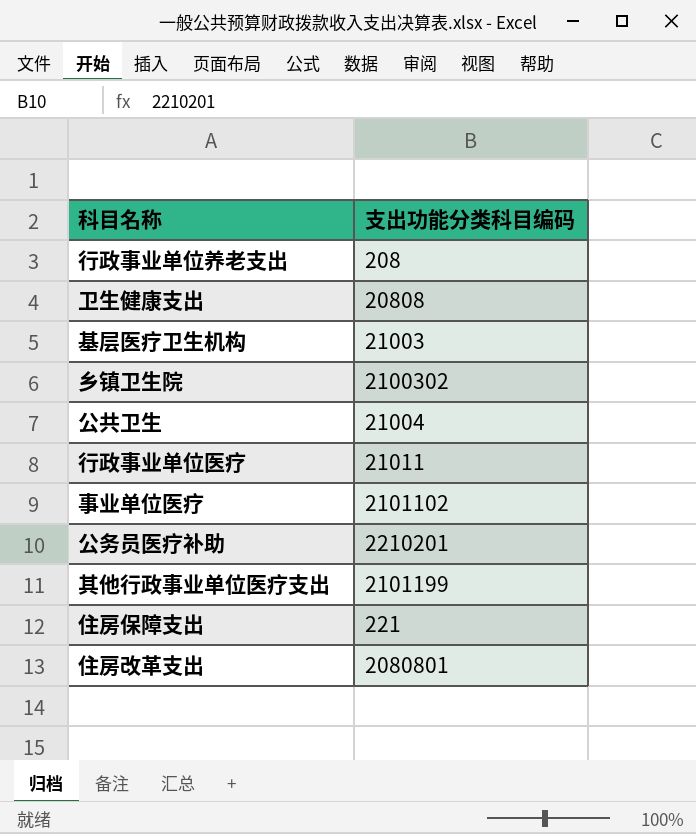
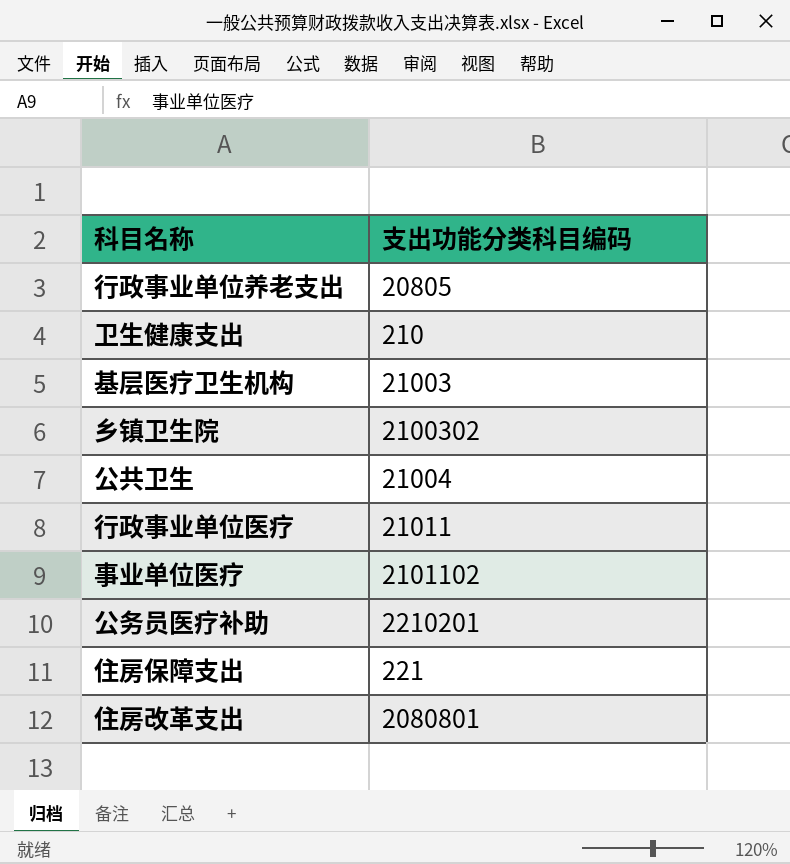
row 其他行政事业单位医疗支出: 2101199 -> none
行政事业单位养老支出 | 支出功能分类科目编码: 208 -> 20805
卫生健康支出 | 支出功能分类科目编码: 20808 -> 210

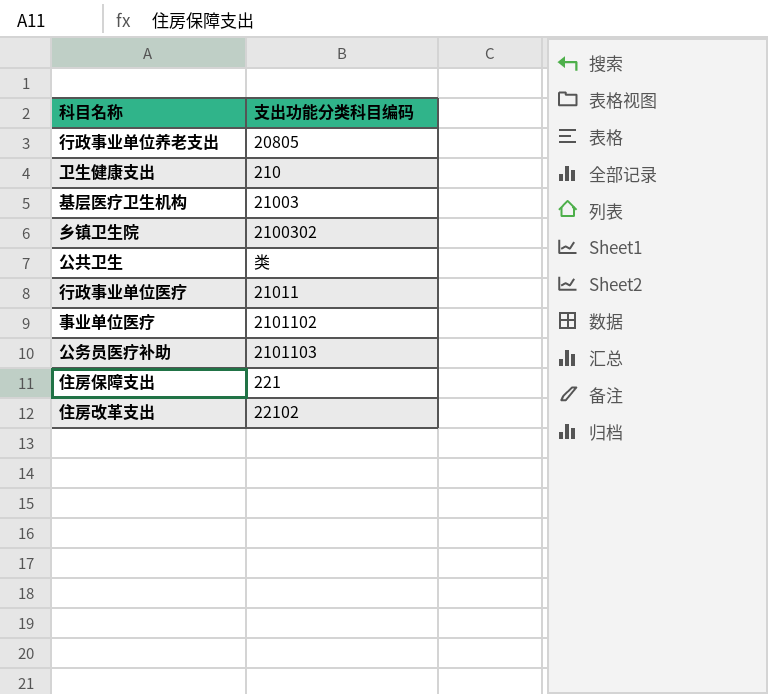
公共卫生 | 支出功能分类科目编码: 21004 -> 类
公务员医疗补助 | 支出功能分类科目编码: 2210201 -> 2101103
住房改革支出 | 支出功能分类科目编码: 2080801 -> 22102

